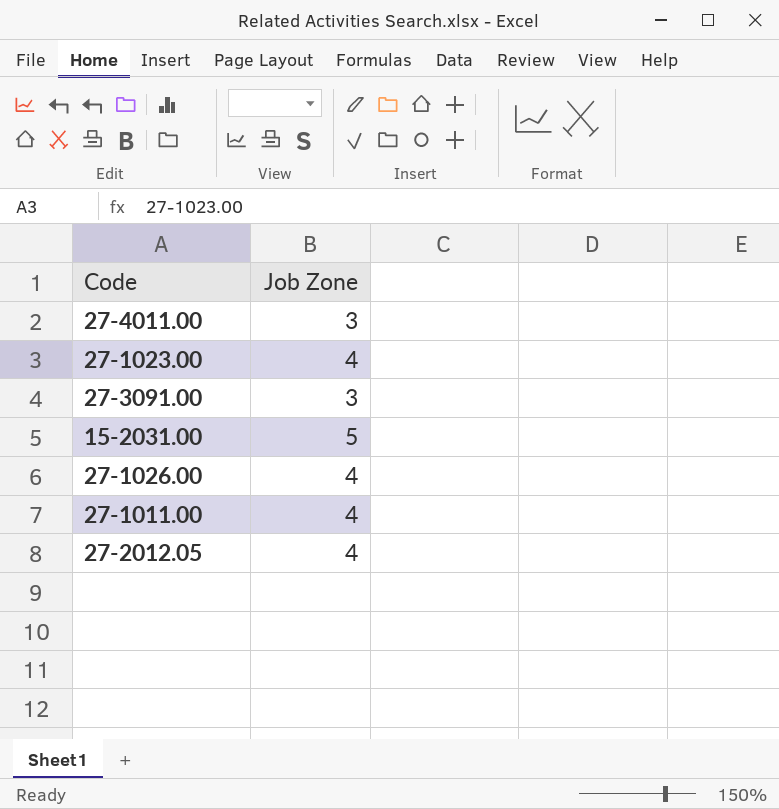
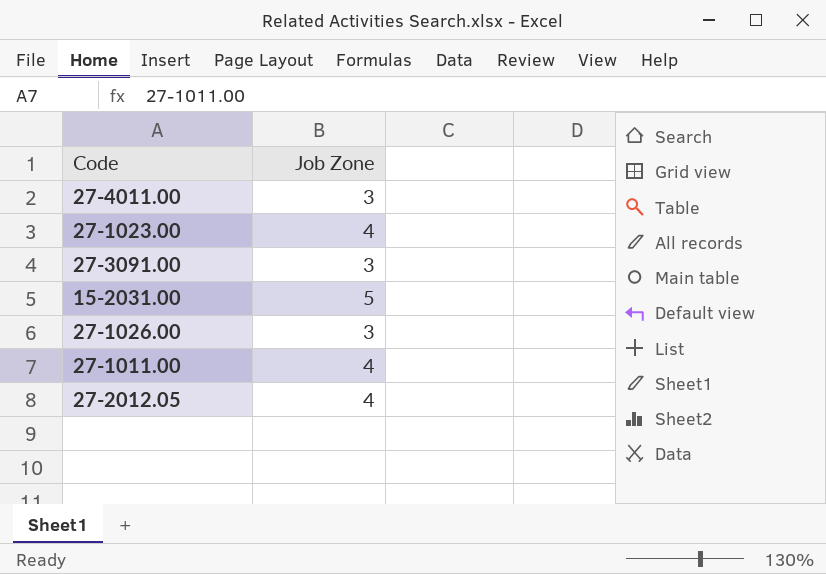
27-1026.00 | Job Zone: 4 -> 3

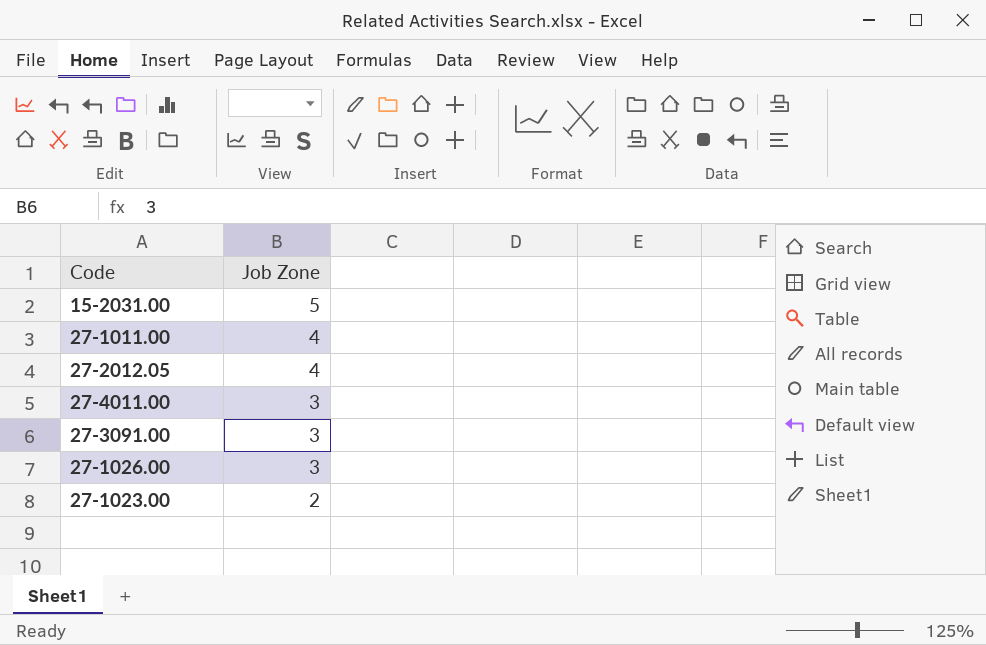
row order: none -> Job Zone descending
27-1023.00 | Job Zone: 4 -> 2

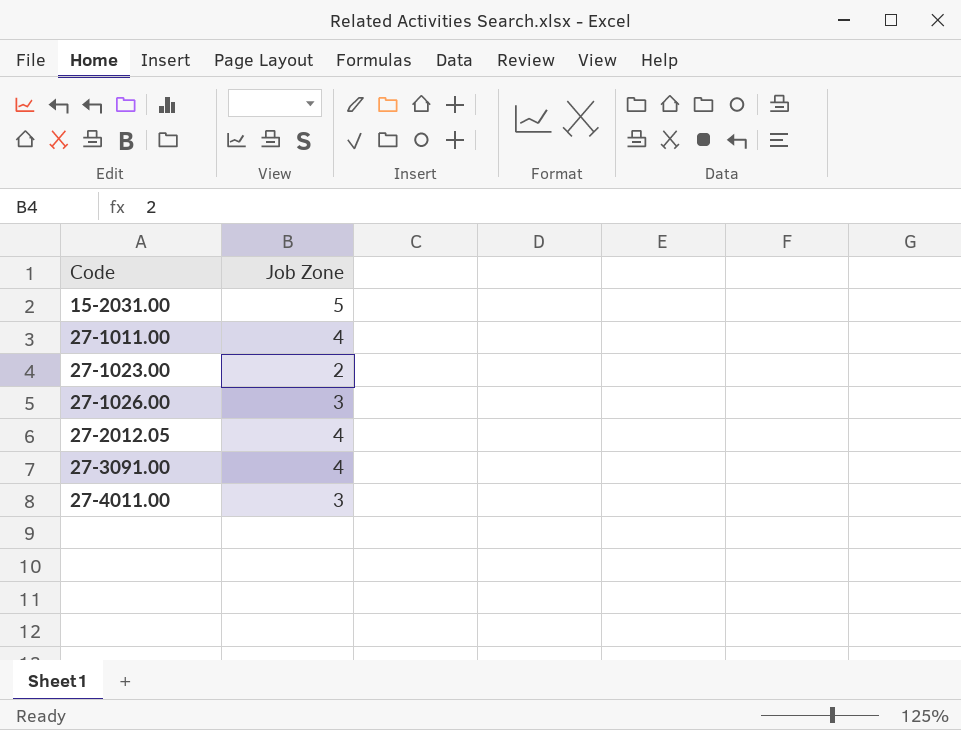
row order: Job Zone descending -> Code ascending
27-3091.00 | Job Zone: 3 -> 4

